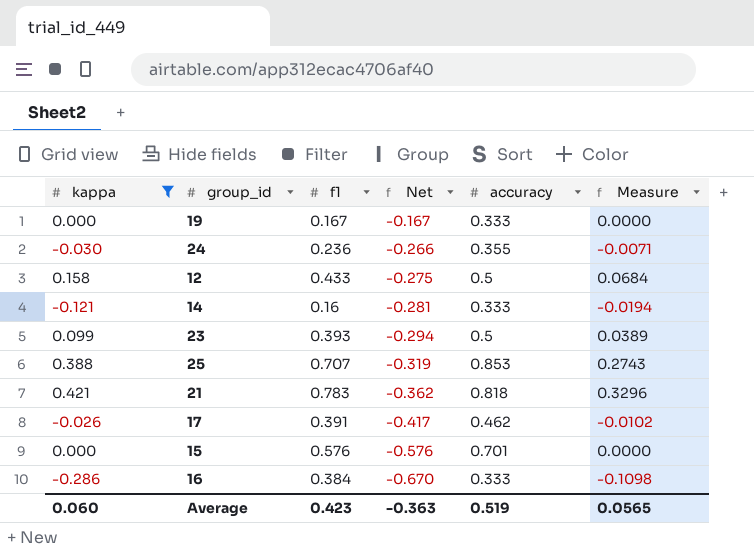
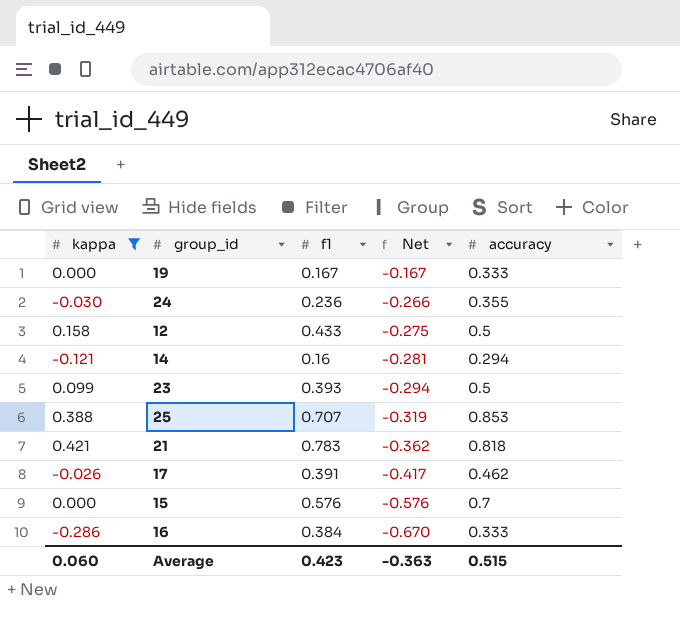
column Measure | formula: [kappa] * [f1] -> none
14 | accuracy: 0.333 -> 0.294
15 | accuracy: 0.701 -> 0.7
Average | accuracy: 0.519 -> 0.515

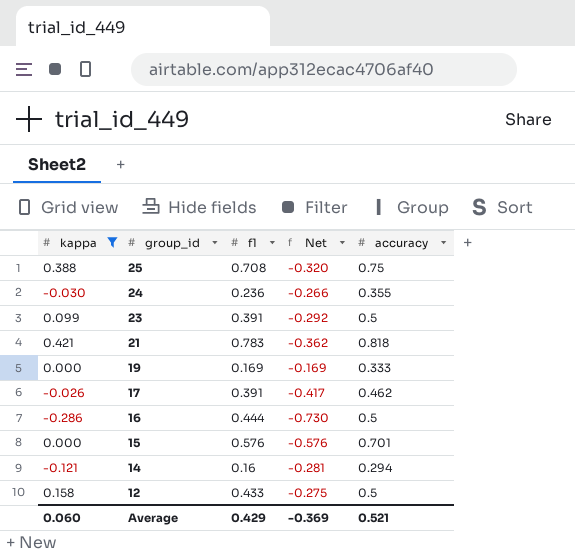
row order: Net descending -> group_id descending
25 | f1: 0.707 -> 0.708
25 | Net: -0.319 -> -0.320
25 | accuracy: 0.853 -> 0.75
23 | f1: 0.393 -> 0.391
23 | Net: -0.294 -> -0.292
19 | f1: 0.167 -> 0.169
19 | Net: -0.167 -> -0.169
16 | f1: 0.384 -> 0.444
16 | Net: -0.670 -> -0.730
16 | accuracy: 0.333 -> 0.5
15 | accuracy: 0.7 -> 0.701
Average | f1: 0.423 -> 0.429
Average | Net: -0.363 -> -0.369
Average | accuracy: 0.515 -> 0.521

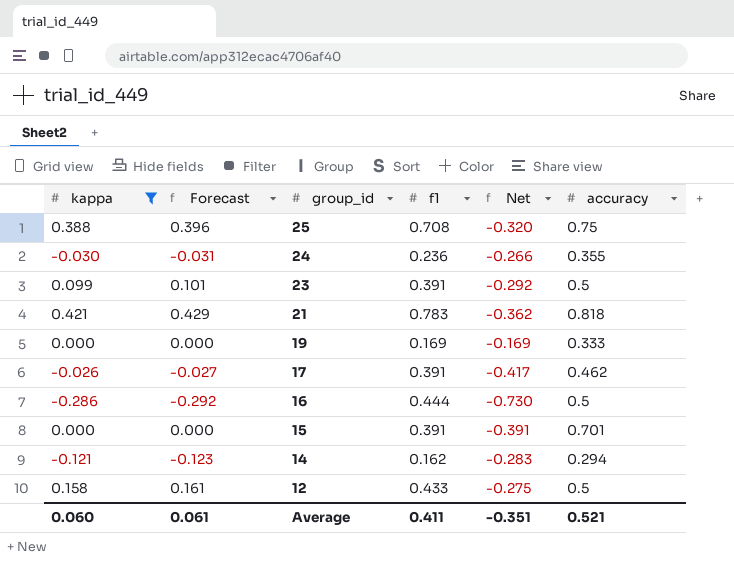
column Forecast | formula: none -> [kappa] * 1.02
15 | f1: 0.576 -> 0.391
15 | Net: -0.576 -> -0.391
14 | f1: 0.16 -> 0.162
14 | Net: -0.281 -> -0.283
Average | f1: 0.429 -> 0.411
Average | Net: -0.369 -> -0.351

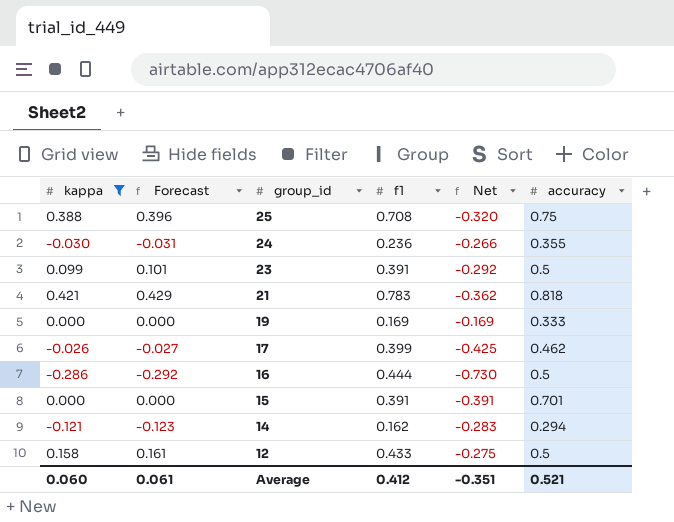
17 | f1: 0.391 -> 0.399
17 | Net: -0.417 -> -0.425
Average | f1: 0.411 -> 0.412

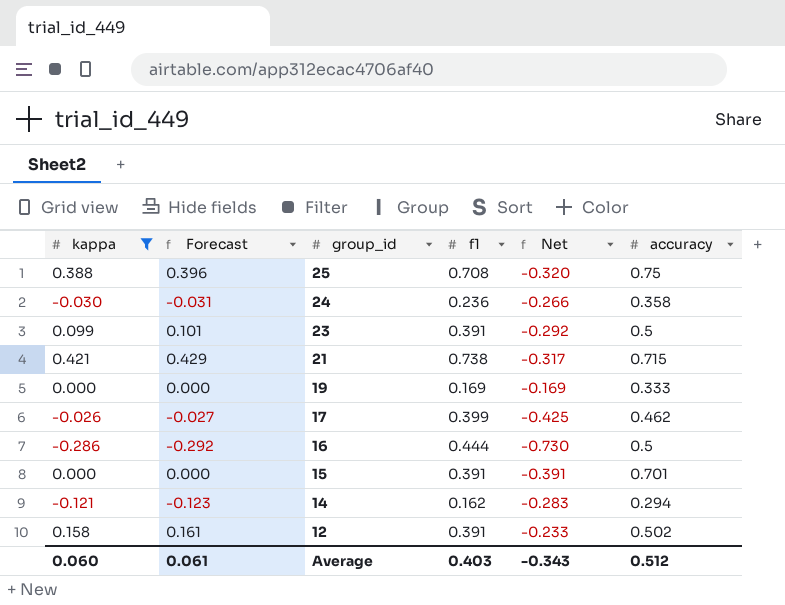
24 | accuracy: 0.355 -> 0.358
21 | f1: 0.783 -> 0.738
21 | Net: -0.362 -> -0.317
21 | accuracy: 0.818 -> 0.715
12 | f1: 0.433 -> 0.391
12 | Net: -0.275 -> -0.233
12 | accuracy: 0.5 -> 0.502
Average | f1: 0.412 -> 0.403
Average | Net: -0.351 -> -0.343
Average | accuracy: 0.521 -> 0.512

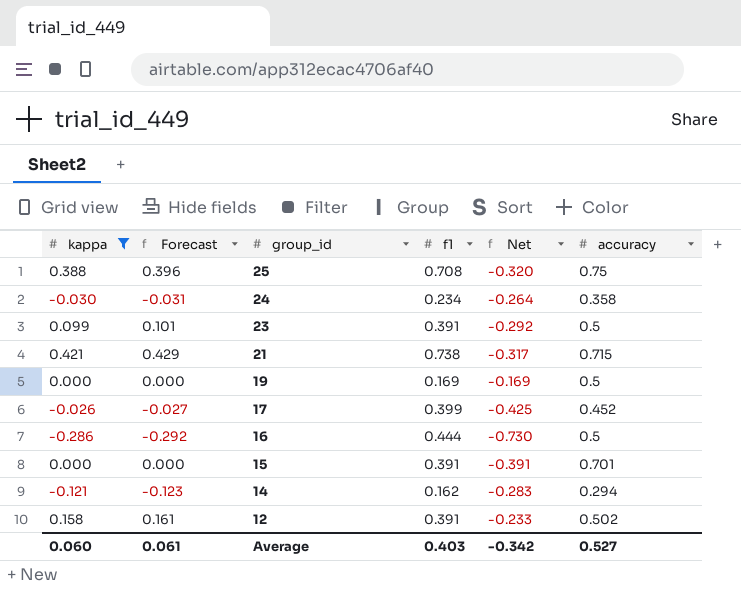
24 | f1: 0.236 -> 0.234
24 | Net: -0.266 -> -0.264
19 | accuracy: 0.333 -> 0.5
17 | accuracy: 0.462 -> 0.452
Average | Net: -0.343 -> -0.342
Average | accuracy: 0.512 -> 0.527

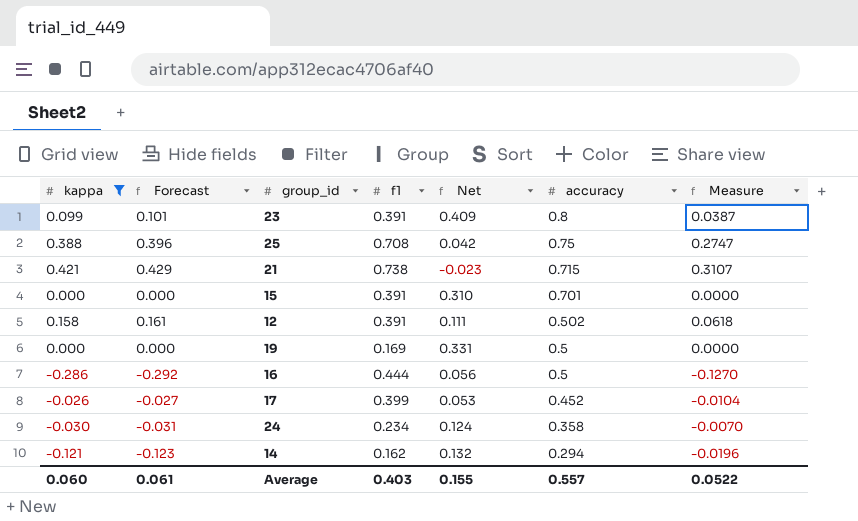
row order: group_id descending -> accuracy descending
column Net | formula: [kappa] - [f1] -> [accuracy] - [f1]
column Measure | formula: none -> [kappa] * [f1]
23 | accuracy: 0.5 -> 0.8
Average | Net: -0.342 -> 0.155
Average | accuracy: 0.527 -> 0.557

